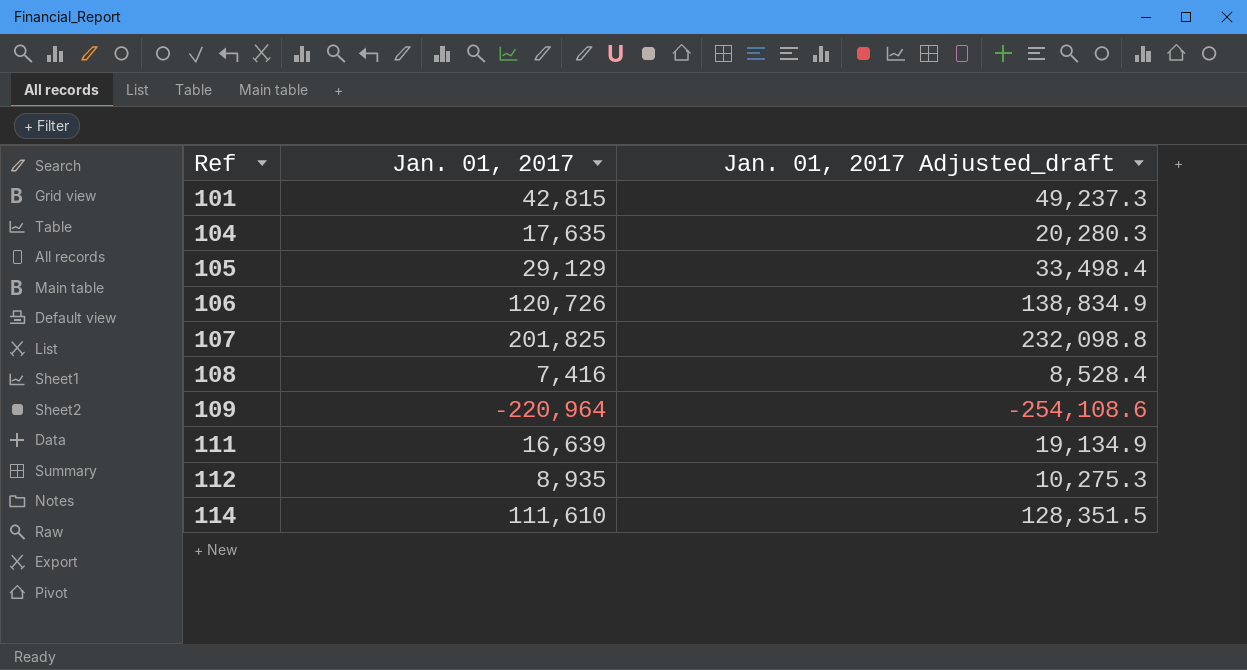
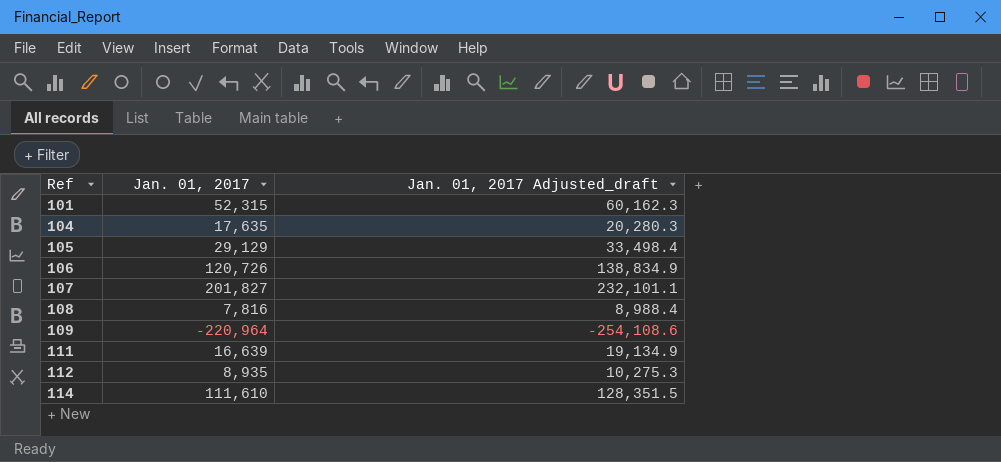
101 | Jan. 01, 2017: 42,815 -> 52,315
101 | Jan. 01, 2017 Adjusted_draft: 49,237.3 -> 60,162.3
107 | Jan. 01, 2017: 201,825 -> 201,827
107 | Jan. 01, 2017 Adjusted_draft: 232,098.8 -> 232,101.1
108 | Jan. 01, 2017: 7,416 -> 7,816
108 | Jan. 01, 2017 Adjusted_draft: 8,528.4 -> 8,988.4

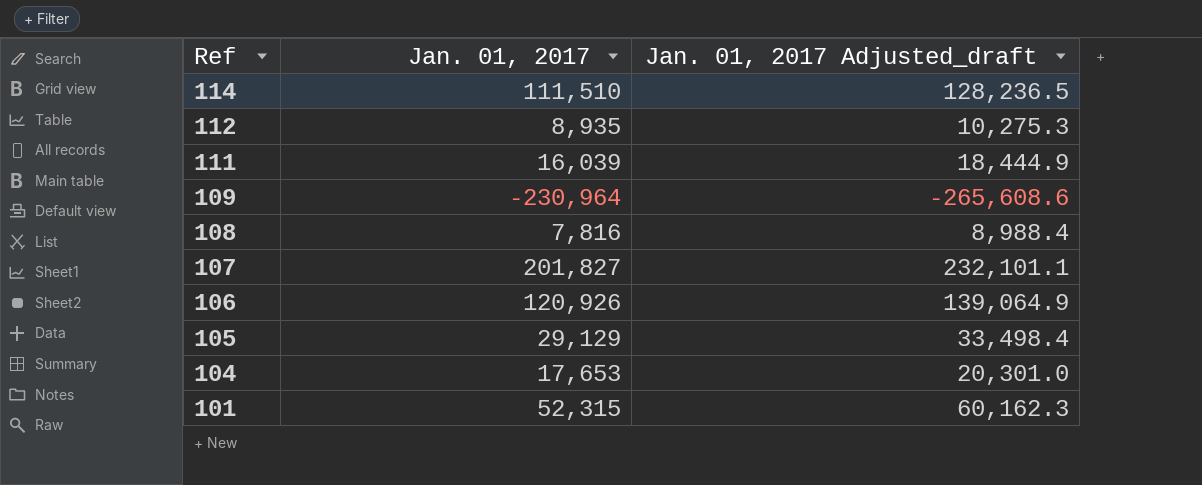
row order: Ref ascending -> Ref descending
114 | Jan. 01, 2017: 111,610 -> 111,510
114 | Jan. 01, 2017 Adjusted_draft: 128,351.5 -> 128,236.5
111 | Jan. 01, 2017: 16,639 -> 16,039
111 | Jan. 01, 2017 Adjusted_draft: 19,134.9 -> 18,444.9
109 | Jan. 01, 2017: -220,964 -> -230,964
109 | Jan. 01, 2017 Adjusted_draft: -254,108.6 -> -265,608.6
106 | Jan. 01, 2017: 120,726 -> 120,926
106 | Jan. 01, 2017 Adjusted_draft: 138,834.9 -> 139,064.9
104 | Jan. 01, 2017: 17,635 -> 17,653
104 | Jan. 01, 2017 Adjusted_draft: 20,280.3 -> 20,301.0

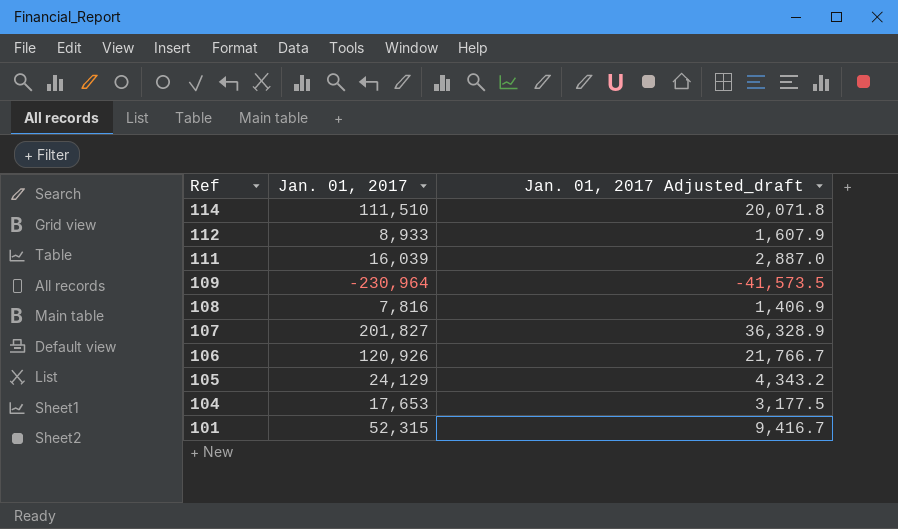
column Jan. 01, 2017 Adjusted_draft | formula: [Jan. 01, 2017] * 1.15 -> [Jan. 01, 2017] * 0.18
112 | Jan. 01, 2017: 8,935 -> 8,933
105 | Jan. 01, 2017: 29,129 -> 24,129

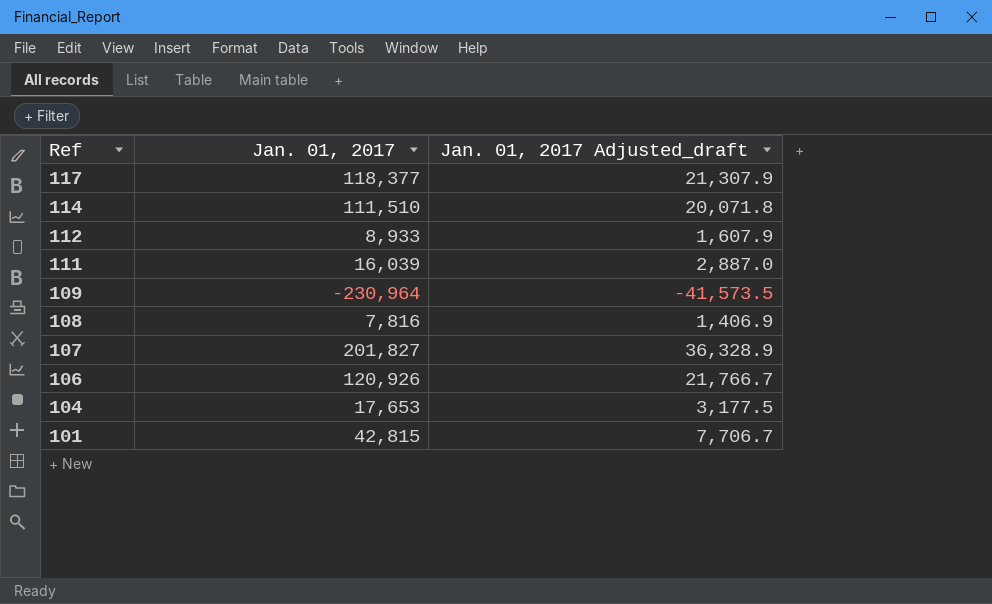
row 105: 24,129 | 4,343.2 -> none
row 117: none -> 118,377 | 21,307.9
101 | Jan. 01, 2017: 52,315 -> 42,815
101 | Jan. 01, 2017 Adjusted_draft: 9,416.7 -> 7,706.7

